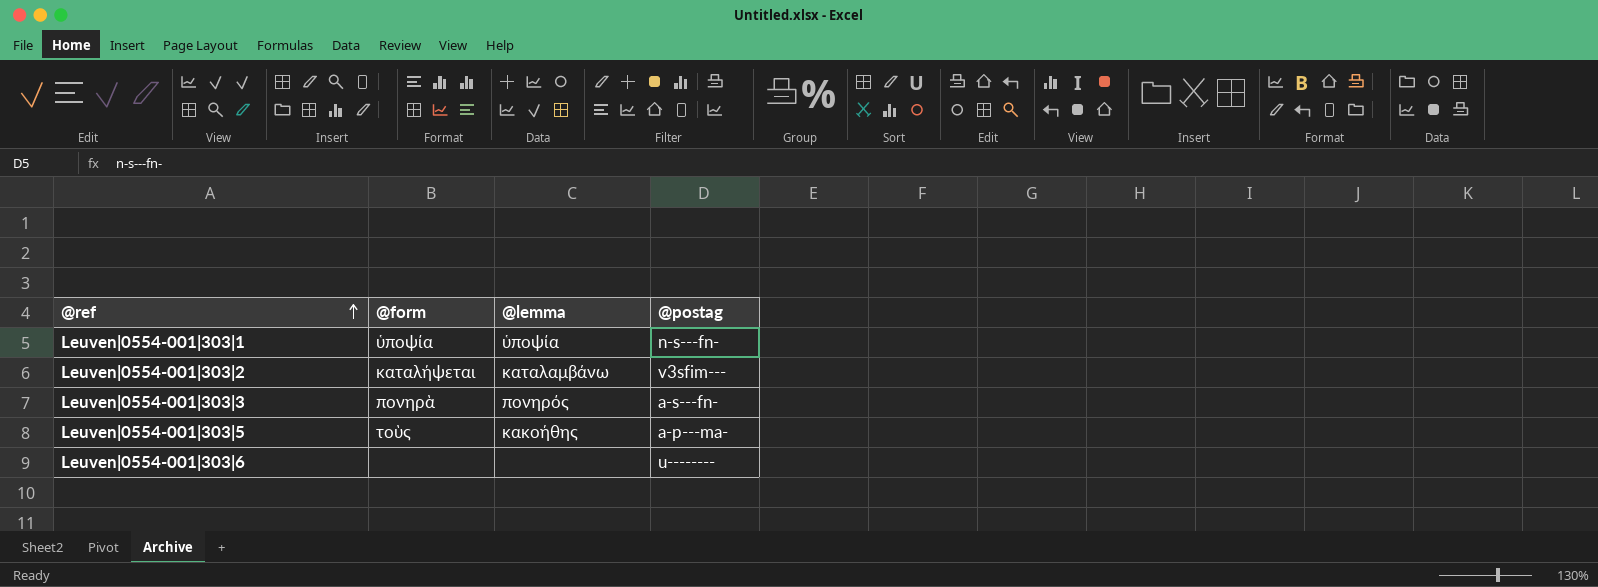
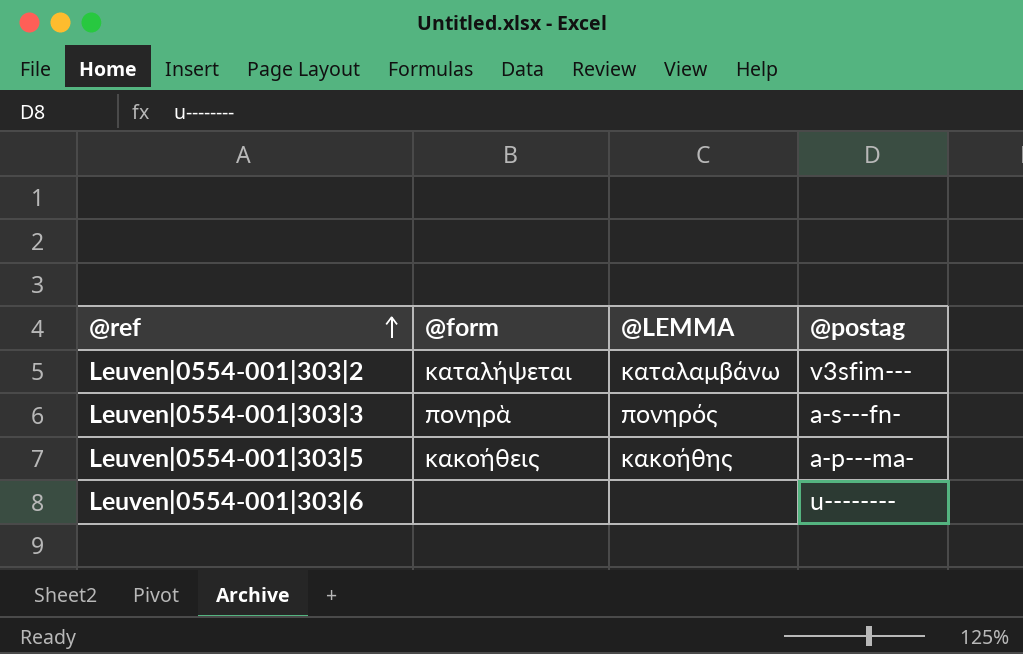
column name: @lemma -> @LEMMA
row Leuven|0554-001|303|1: ὑποψία | ὑποψία | n-s---fn- -> none
Leuven|0554-001|303|5 | @form: τοὺς -> κακοήθεις

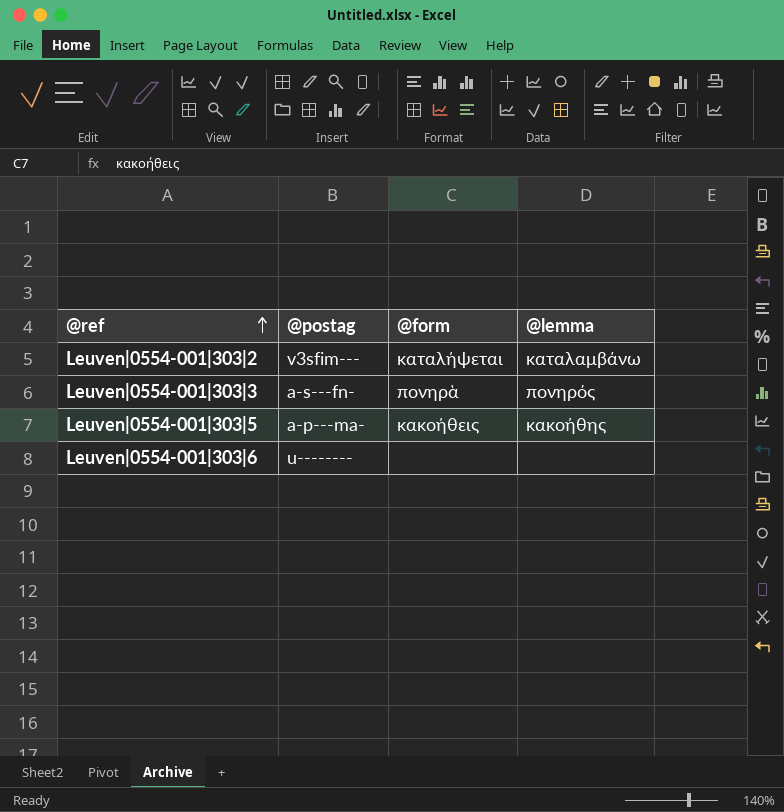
column @postag | position: 4 -> 2
column name: @LEMMA -> @lemma

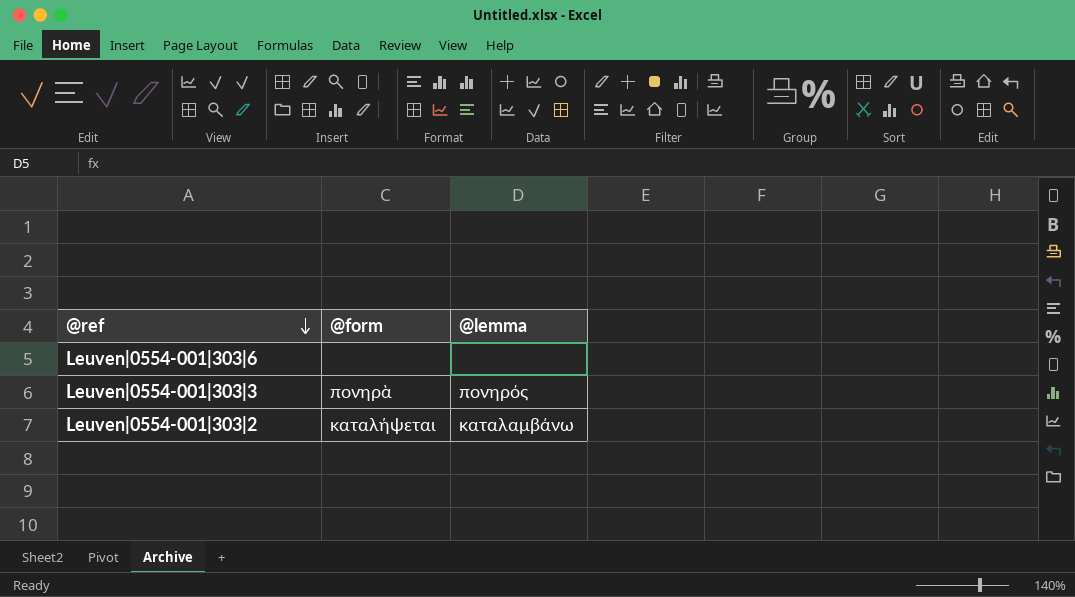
row order: @ref ascending -> @ref descending
column @postag | position: 2 -> none
row Leuven|0554-001|303|5: a-p---ma- | κακοήθεις | κακοήθης -> none

